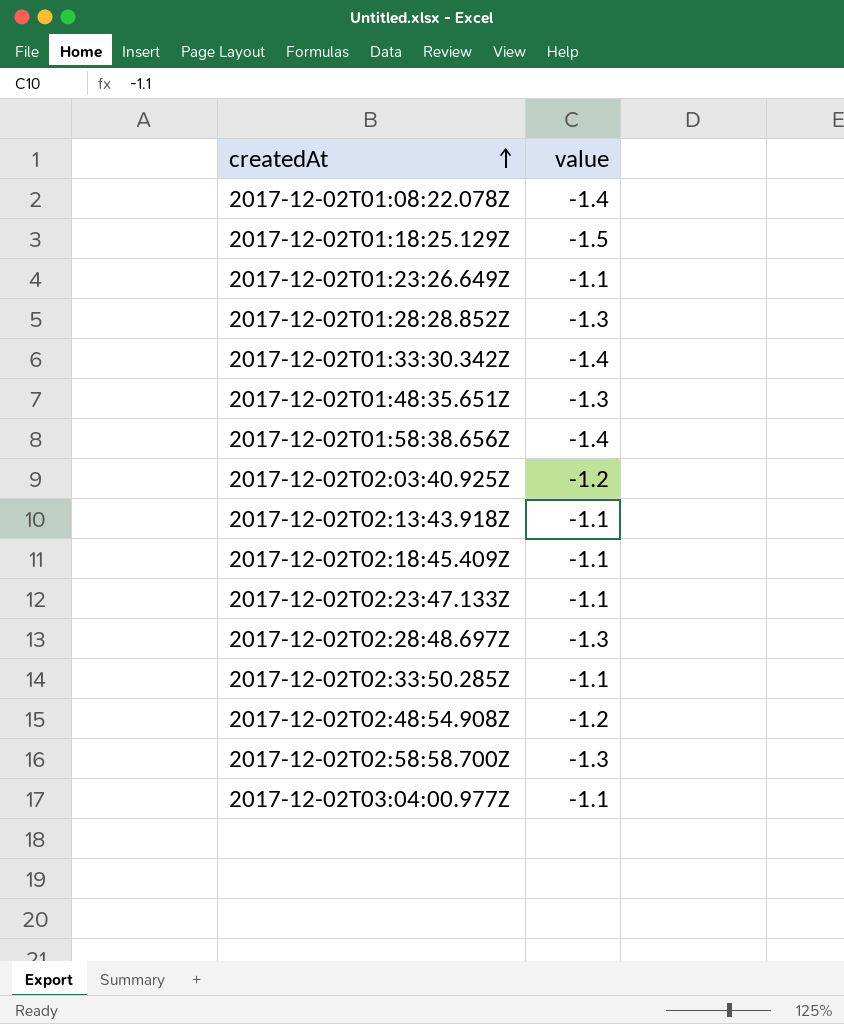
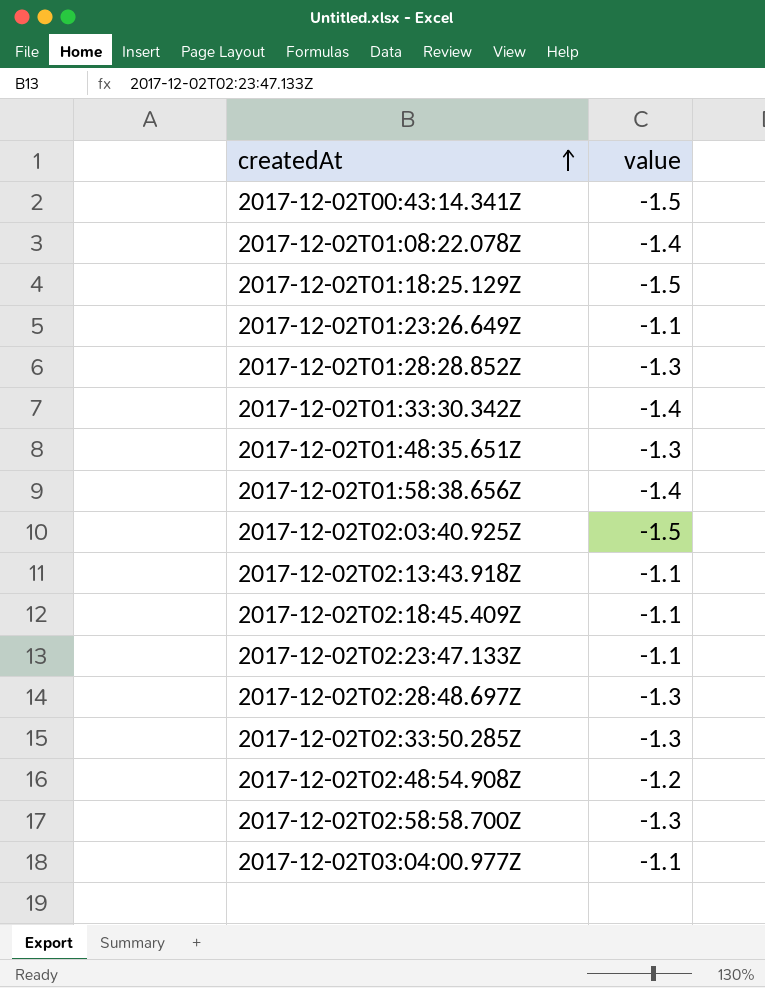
row 2017-12-02T00:43:14.341Z: none -> -1.5
2017-12-02T02:03:40.925Z | value: -1.2 -> -1.5
2017-12-02T02:33:50.285Z | value: -1.1 -> -1.3

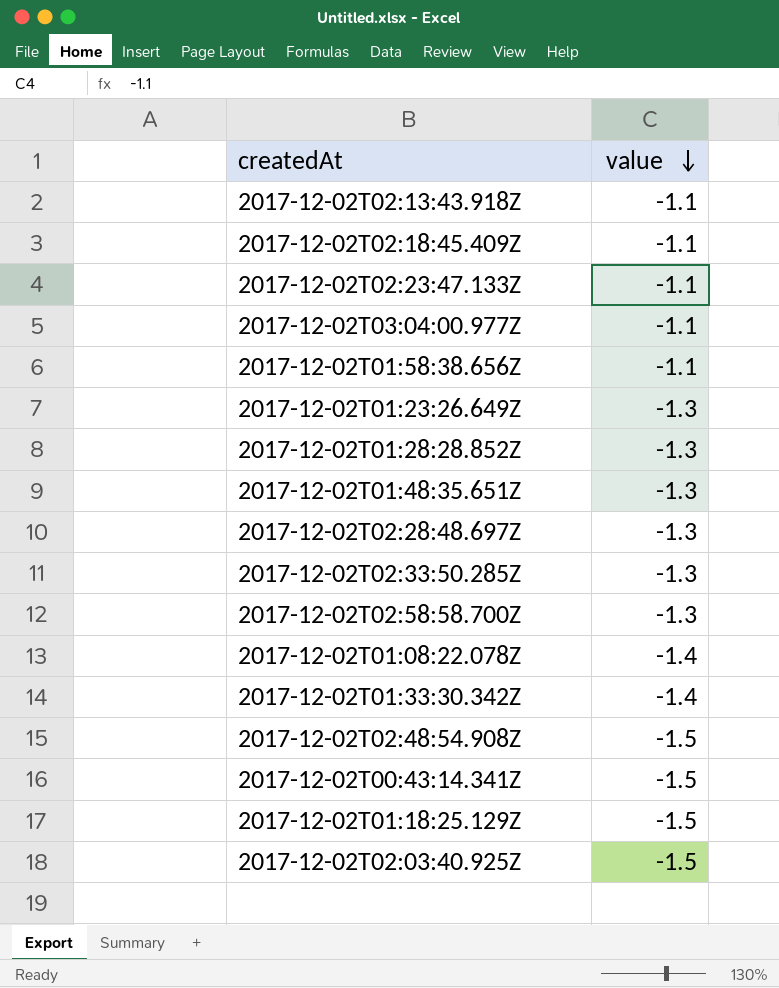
row order: createdAt ascending -> value descending
2017-12-02T01:58:38.656Z | value: -1.4 -> -1.1
2017-12-02T01:23:26.649Z | value: -1.1 -> -1.3
2017-12-02T02:48:54.908Z | value: -1.2 -> -1.5

